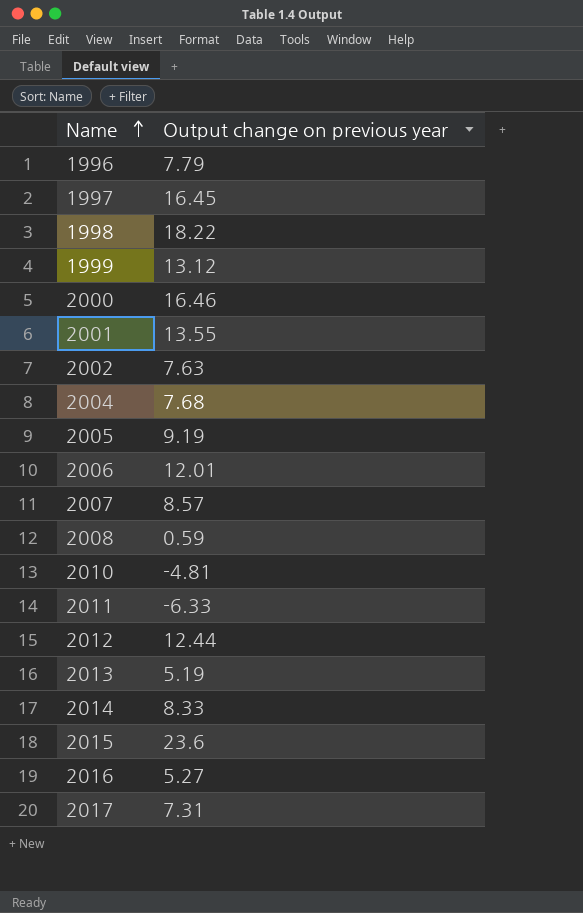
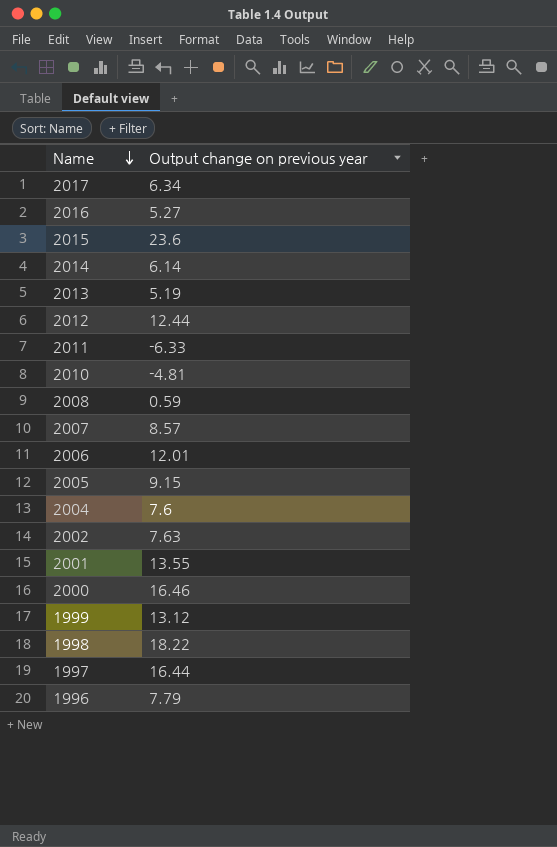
row order: Name ascending -> Name descending
2017 | Output change on previous year: 7.31 -> 6.34
2014 | Output change on previous year: 8.33 -> 6.14
2005 | Output change on previous year: 9.19 -> 9.15
2004 | Output change on previous year: 7.68 -> 7.6
1997 | Output change on previous year: 16.45 -> 16.44

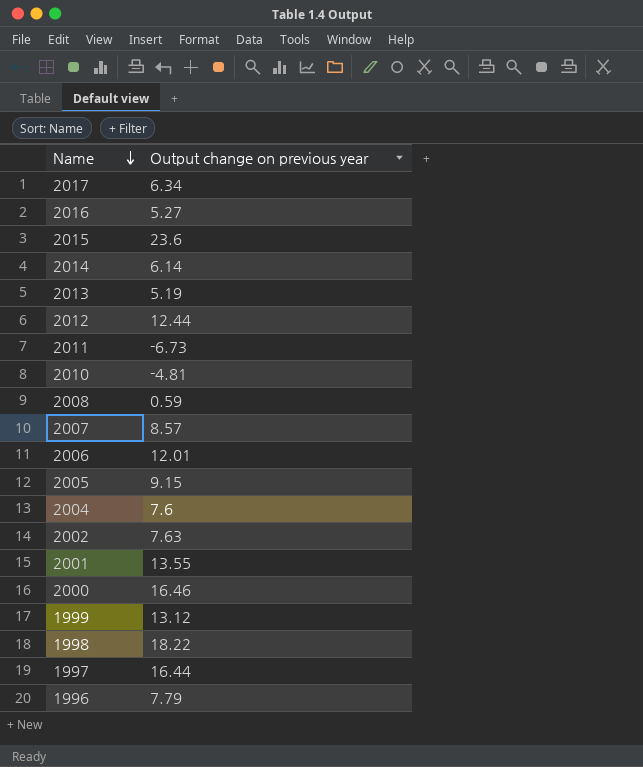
2011 | Output change on previous year: -6.33 -> -6.73

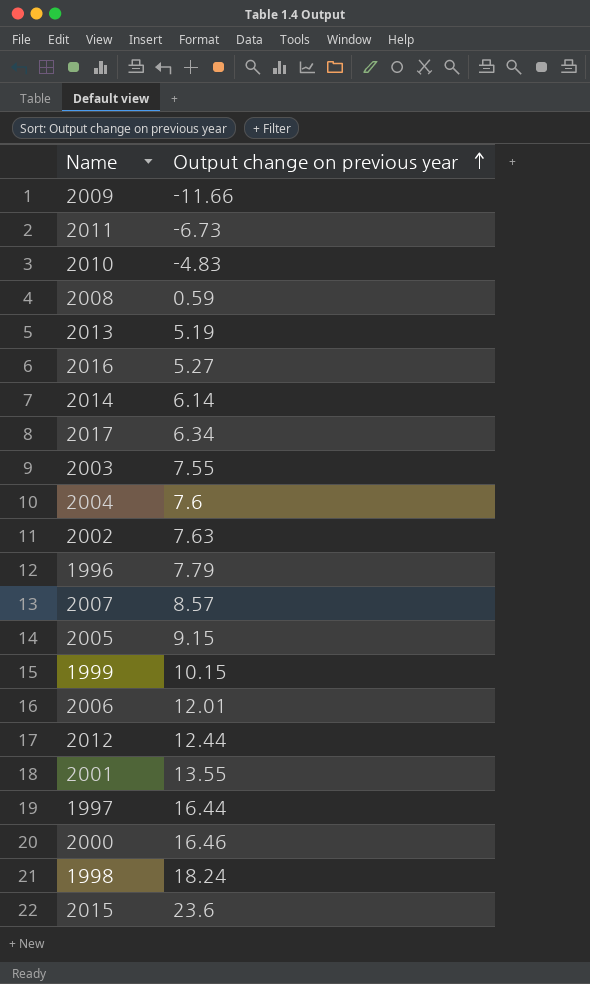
row order: Name descending -> Output change on previous year ascending
row 2009: none -> -11.66
2010 | Output change on previous year: -4.81 -> -4.83
row 2003: none -> 7.55
1999 | Output change on previous year: 13.12 -> 10.15
1998 | Output change on previous year: 18.22 -> 18.24

